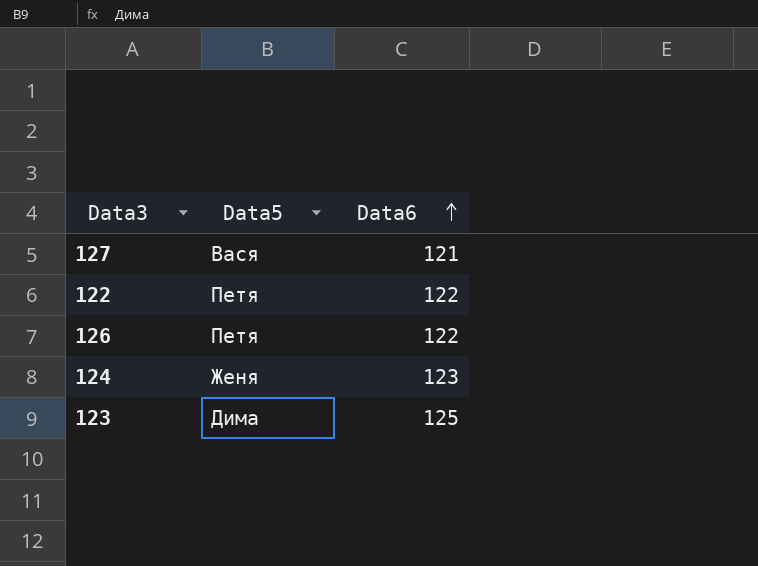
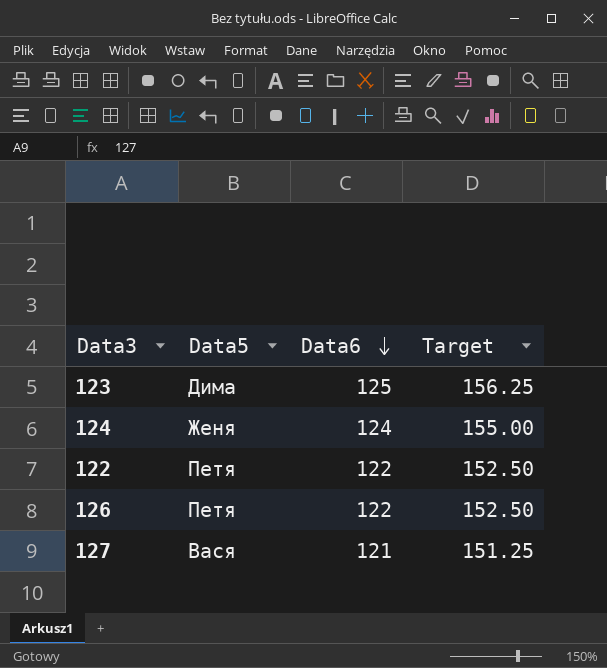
row order: Data6 ascending -> Data6 descending
column Target | formula: none -> [Data6] * 1.25
124 | Data6: 123 -> 124

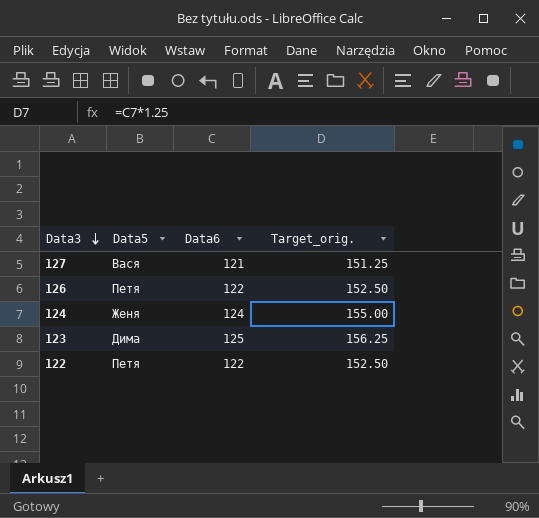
row order: Data6 descending -> Data3 descending
column name: Target -> Target_orig.

